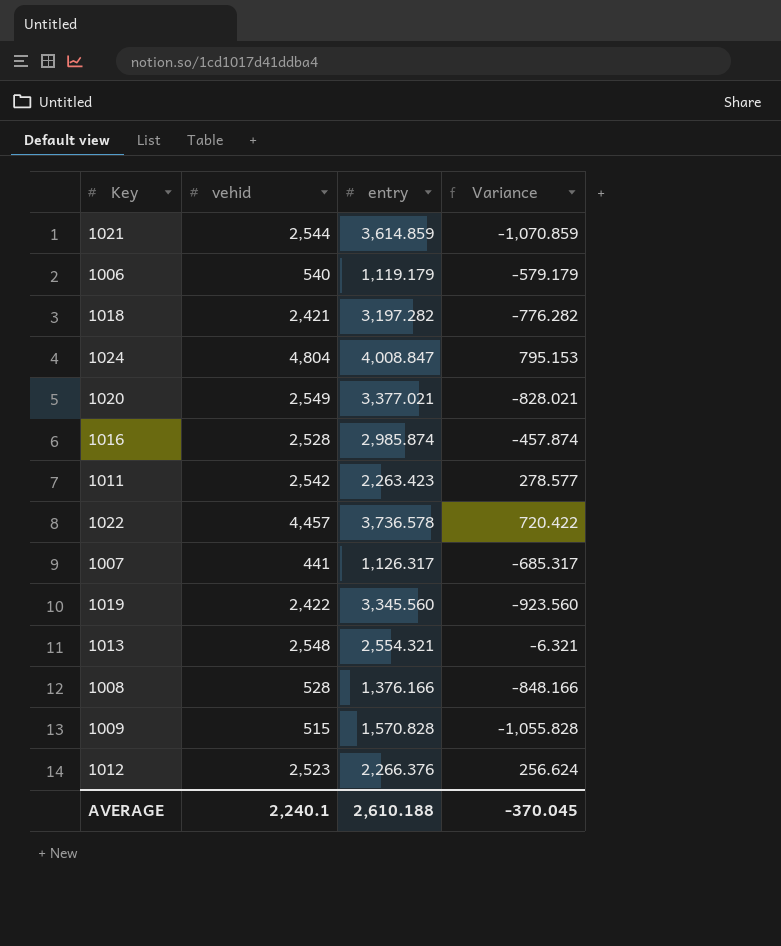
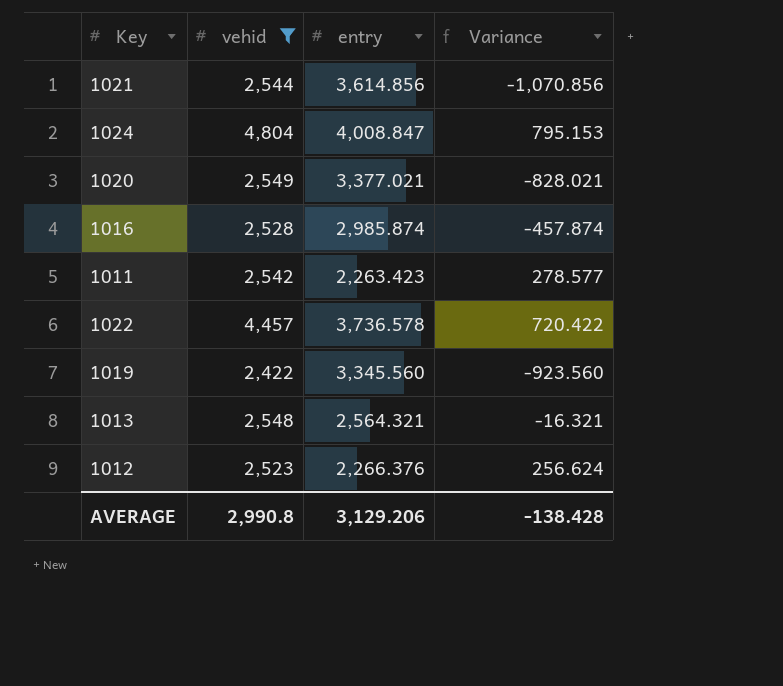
filter: none -> vehid >= 2,422
1021 | entry: 3,614.859 -> 3,614.856
1021 | Variance: -1,070.859 -> -1,070.856
1013 | entry: 2,554.321 -> 2,564.321
1013 | Variance: -6.321 -> -16.321
AVERAGE | vehid: 2,240.1 -> 2,990.8
AVERAGE | entry: 2,610.188 -> 3,129.206
AVERAGE | Variance: -370.045 -> -138.428

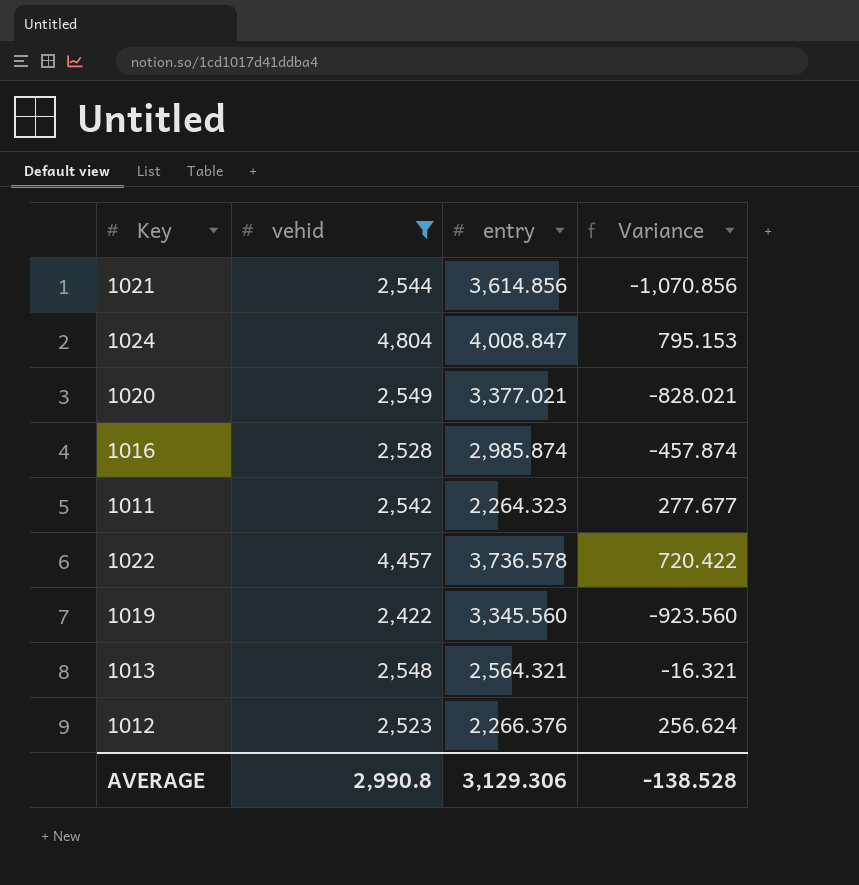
1011 | entry: 2,263.423 -> 2,264.323
1011 | Variance: 278.577 -> 277.677
AVERAGE | entry: 3,129.206 -> 3,129.306
AVERAGE | Variance: -138.428 -> -138.528

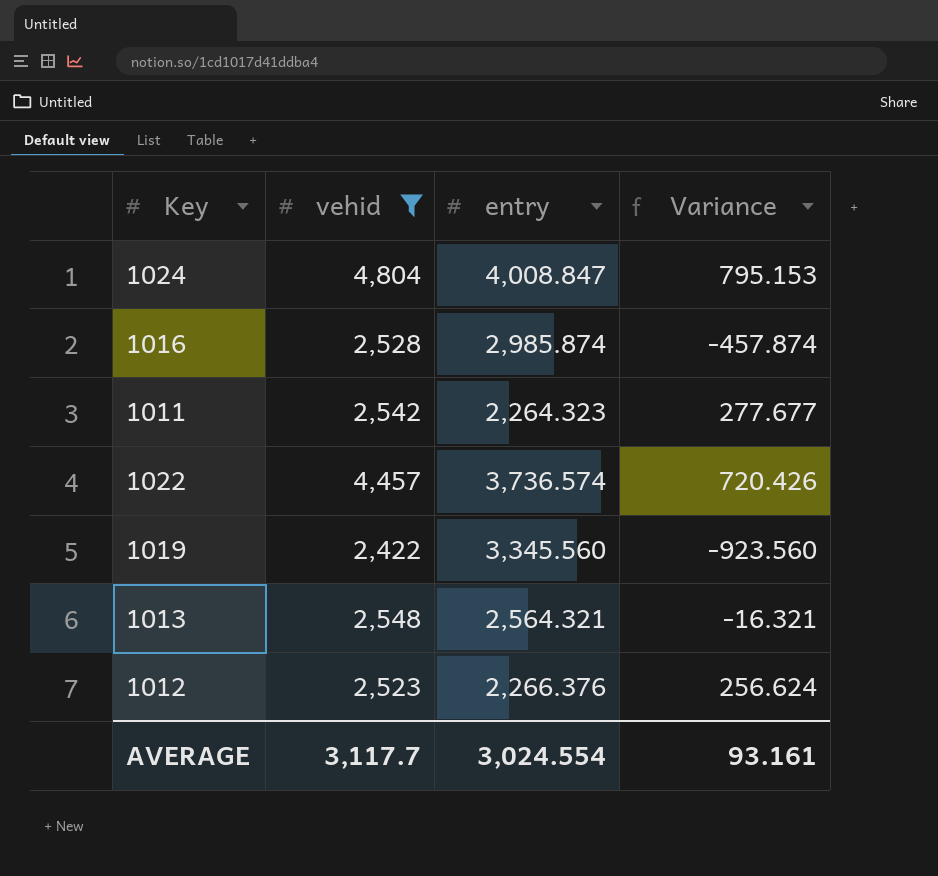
row 1021: 2,544 | 3,614.856 | -1,070.856 -> none
row 1020: 2,549 | 3,377.021 | -828.021 -> none
1022 | entry: 3,736.578 -> 3,736.574
1022 | Variance: 720.422 -> 720.426
AVERAGE | vehid: 2,990.8 -> 3,117.7
AVERAGE | entry: 3,129.306 -> 3,024.554
AVERAGE | Variance: -138.528 -> 93.161

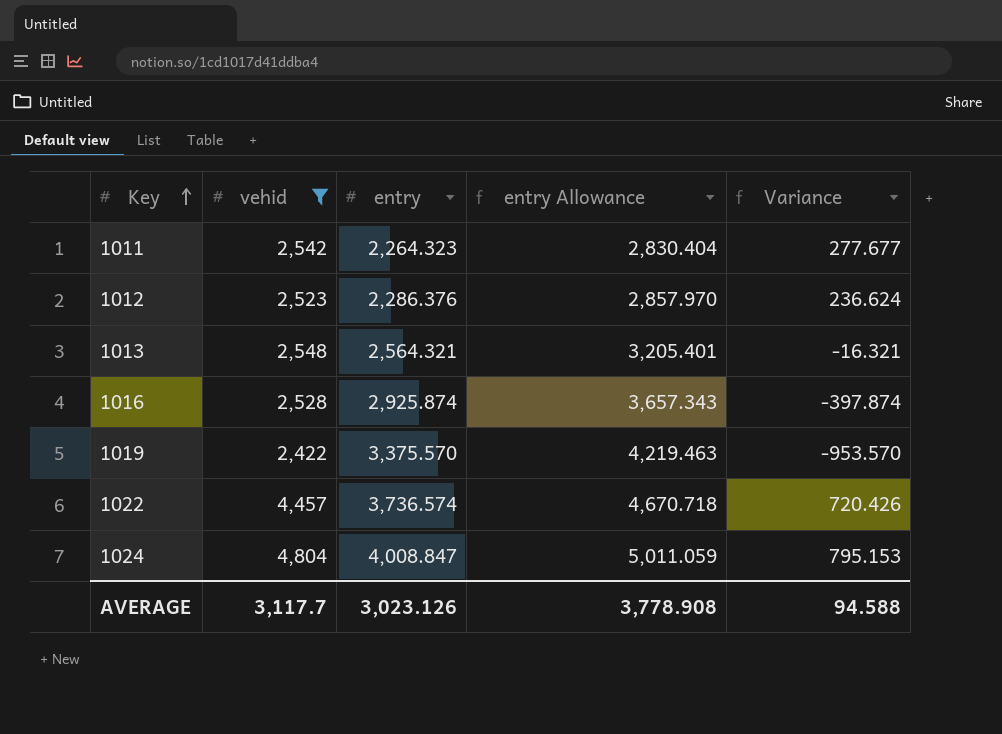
row order: none -> Key ascending
column entry Allowance | formula: none -> [entry] * 1.25
1012 | entry: 2,266.376 -> 2,286.376
1012 | Variance: 256.624 -> 236.624
1016 | entry: 2,985.874 -> 2,925.874
1016 | Variance: -457.874 -> -397.874
1019 | entry: 3,345.560 -> 3,375.570
1019 | Variance: -923.560 -> -953.570
AVERAGE | entry: 3,024.554 -> 3,023.126
AVERAGE | Variance: 93.161 -> 94.588

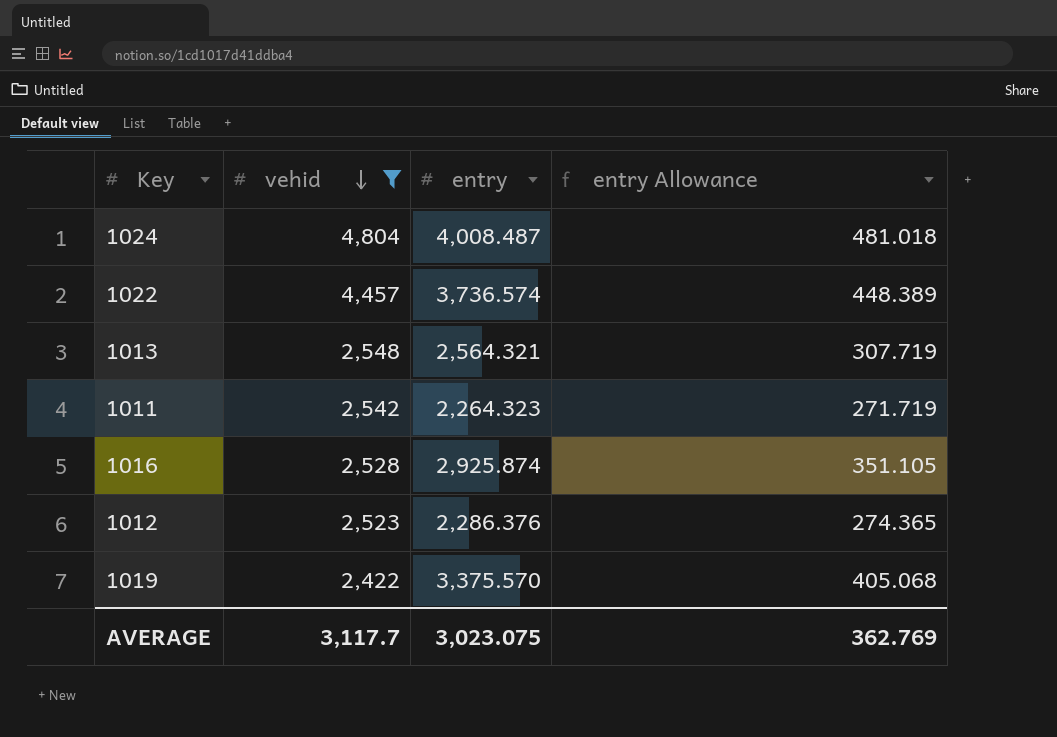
row order: Key ascending -> vehid descending
column Variance | formula: [vehid] - [entry] -> none
column entry Allowance | formula: [entry] * 1.25 -> [entry] * 0.12
1024 | entry: 4,008.847 -> 4,008.487
AVERAGE | entry: 3,023.126 -> 3,023.075
AVERAGE | entry Allowance: 3,778.908 -> 362.769

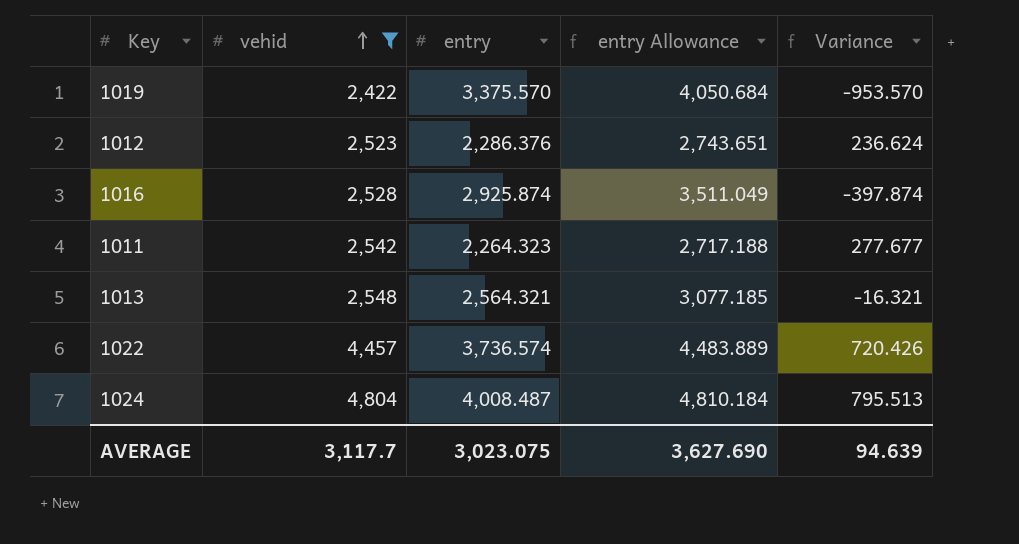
row order: vehid descending -> vehid ascending
column entry Allowance | formula: [entry] * 0.12 -> [entry] * 1.2
column Variance | formula: none -> [vehid] - [entry]
AVERAGE | entry Allowance: 362.769 -> 3,627.690

